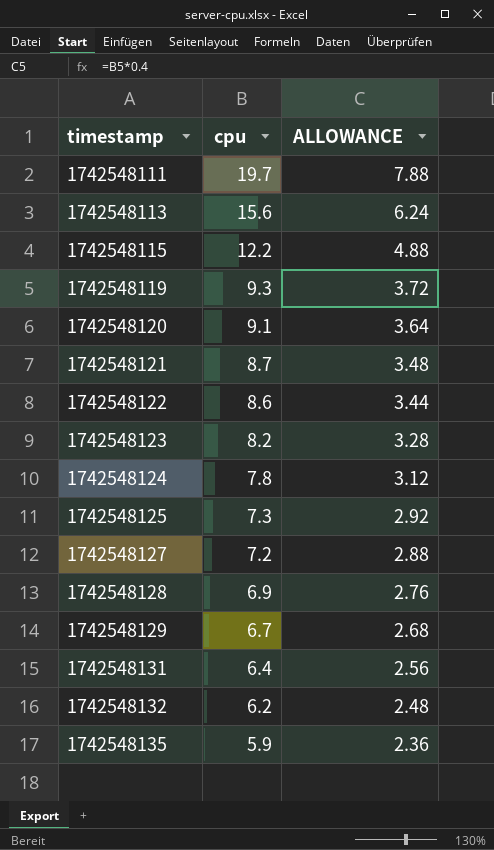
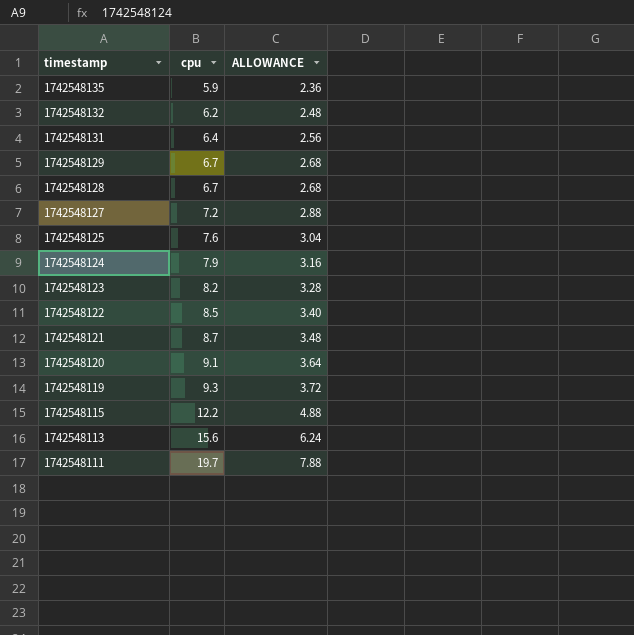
row order: timestamp ascending -> timestamp descending
1742548128 | cpu: 6.9 -> 6.7
1742548128 | ALLOWANCE: 2.76 -> 2.68
1742548125 | cpu: 7.3 -> 7.6
1742548125 | ALLOWANCE: 2.92 -> 3.04
1742548124 | cpu: 7.8 -> 7.9
1742548124 | ALLOWANCE: 3.12 -> 3.16
1742548122 | cpu: 8.6 -> 8.5
1742548122 | ALLOWANCE: 3.44 -> 3.40

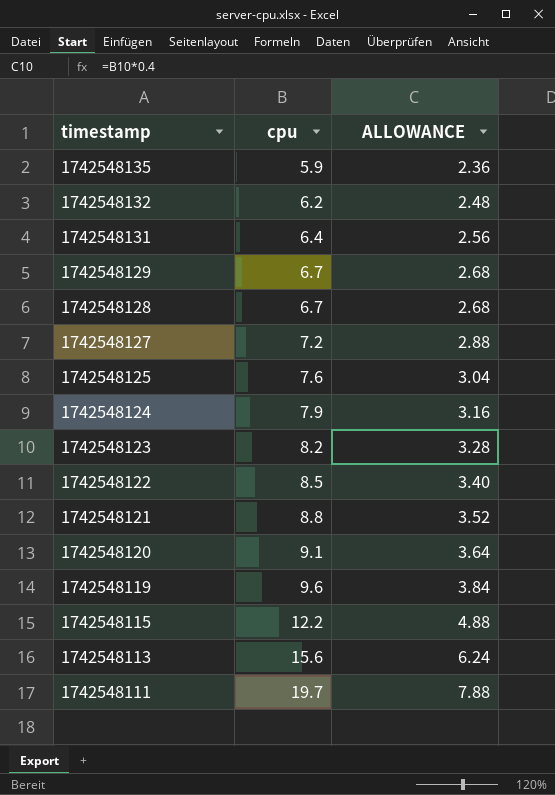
1742548121 | cpu: 8.7 -> 8.8
1742548121 | ALLOWANCE: 3.48 -> 3.52
1742548119 | cpu: 9.3 -> 9.6
1742548119 | ALLOWANCE: 3.72 -> 3.84

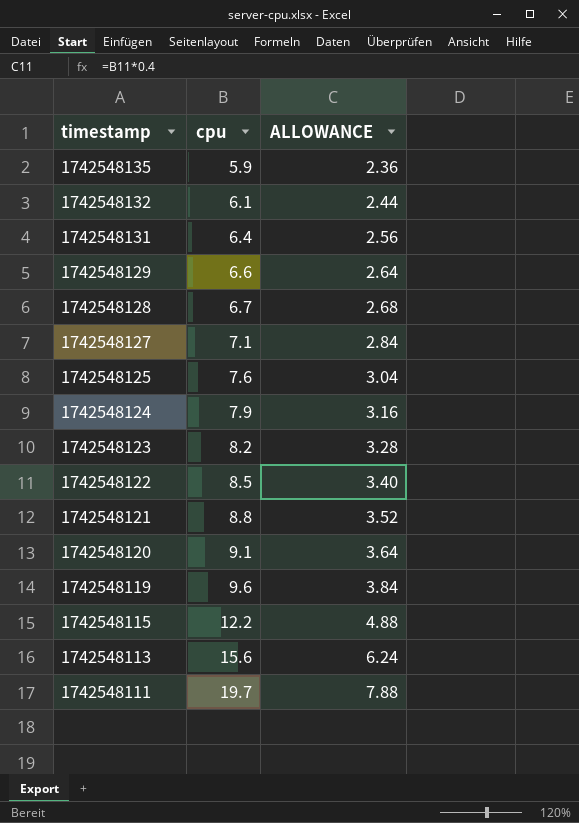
1742548132 | cpu: 6.2 -> 6.1
1742548132 | ALLOWANCE: 2.48 -> 2.44
1742548129 | cpu: 6.7 -> 6.6
1742548129 | ALLOWANCE: 2.68 -> 2.64
1742548127 | cpu: 7.2 -> 7.1
1742548127 | ALLOWANCE: 2.88 -> 2.84

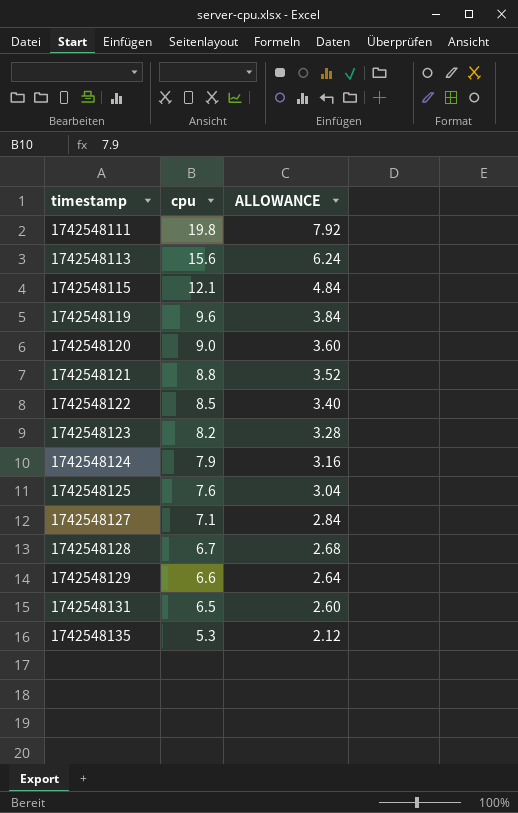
row order: timestamp descending -> timestamp ascending
row 1742548132: 6.1 | 2.44 -> none
1742548111 | cpu: 19.7 -> 19.8
1742548111 | ALLOWANCE: 7.88 -> 7.92
1742548115 | cpu: 12.2 -> 12.1
1742548115 | ALLOWANCE: 4.88 -> 4.84
1742548120 | cpu: 9.1 -> 9.0
1742548120 | ALLOWANCE: 3.64 -> 3.60
1742548131 | cpu: 6.4 -> 6.5
1742548131 | ALLOWANCE: 2.56 -> 2.60
1742548135 | cpu: 5.9 -> 5.3
1742548135 | ALLOWANCE: 2.36 -> 2.12

